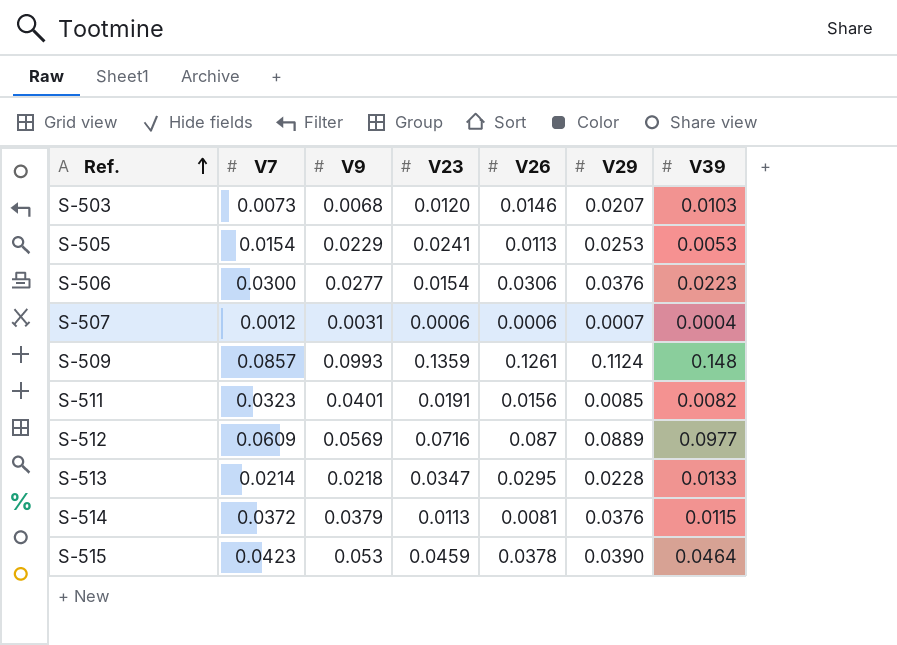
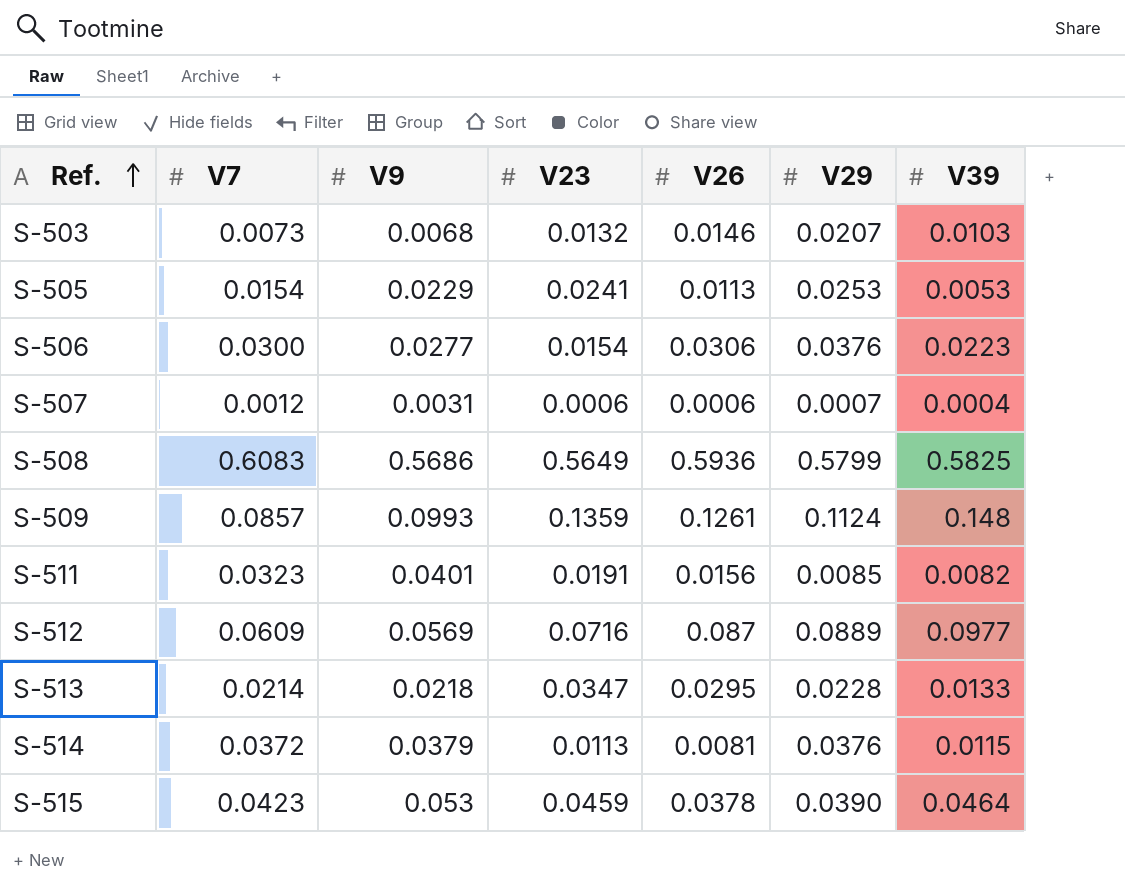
S-503 | V23: 0.0120 -> 0.0132
row S-508: none -> 0.6083 | 0.5686 | 0.5649 | 0.5936 | 0.5799 | 0.5825

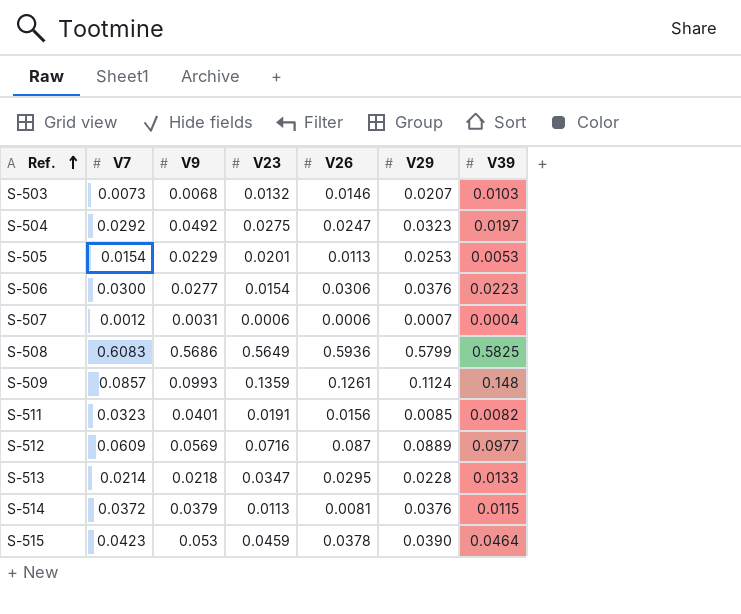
row S-504: none -> 0.0292 | 0.0492 | 0.0275 | 0.0247 | 0.0323 | 0.0197
S-505 | V23: 0.0241 -> 0.0201

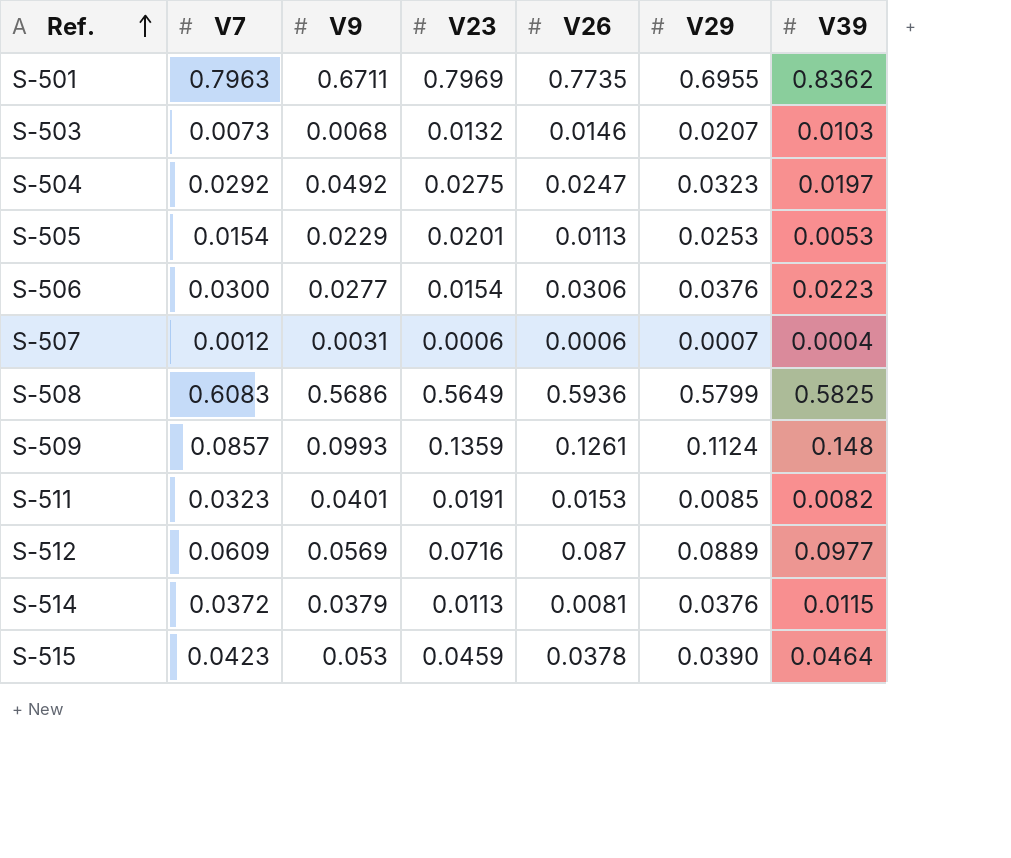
row S-513: 0.0214 | 0.0218 | 0.0347 | 0.0295 | 0.0228 | 0.0133 -> none
row S-501: none -> 0.7963 | 0.6711 | 0.7969 | 0.7735 | 0.6955 | 0.8362
S-511 | V26: 0.0156 -> 0.0153

